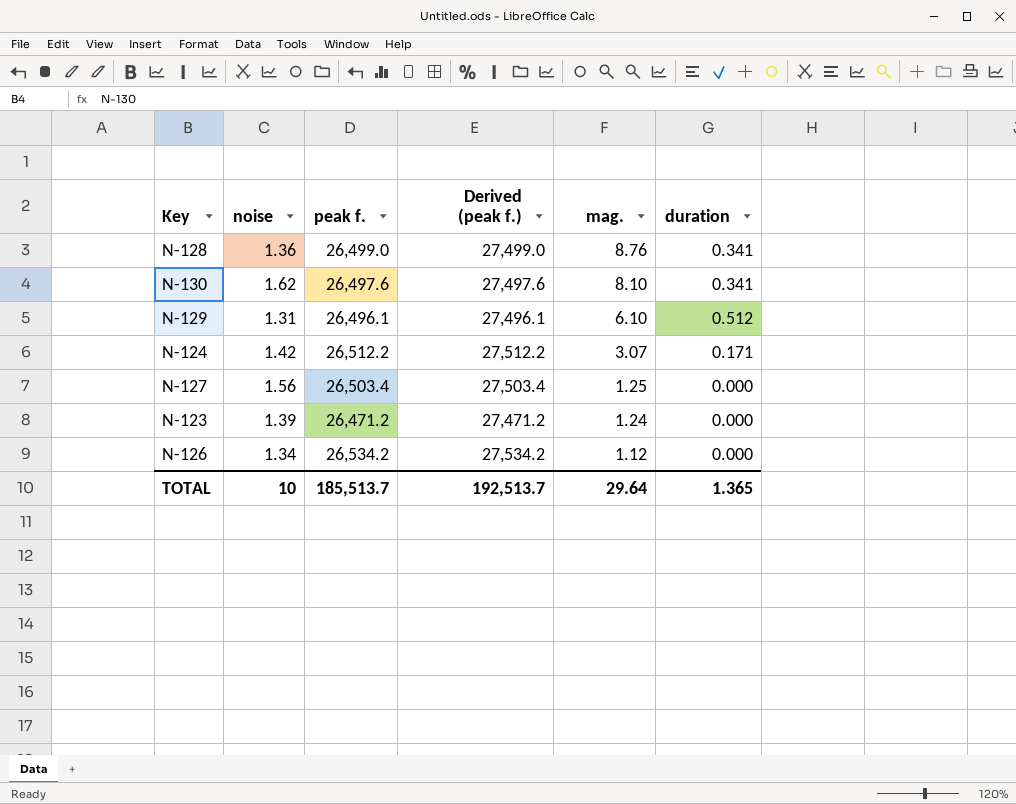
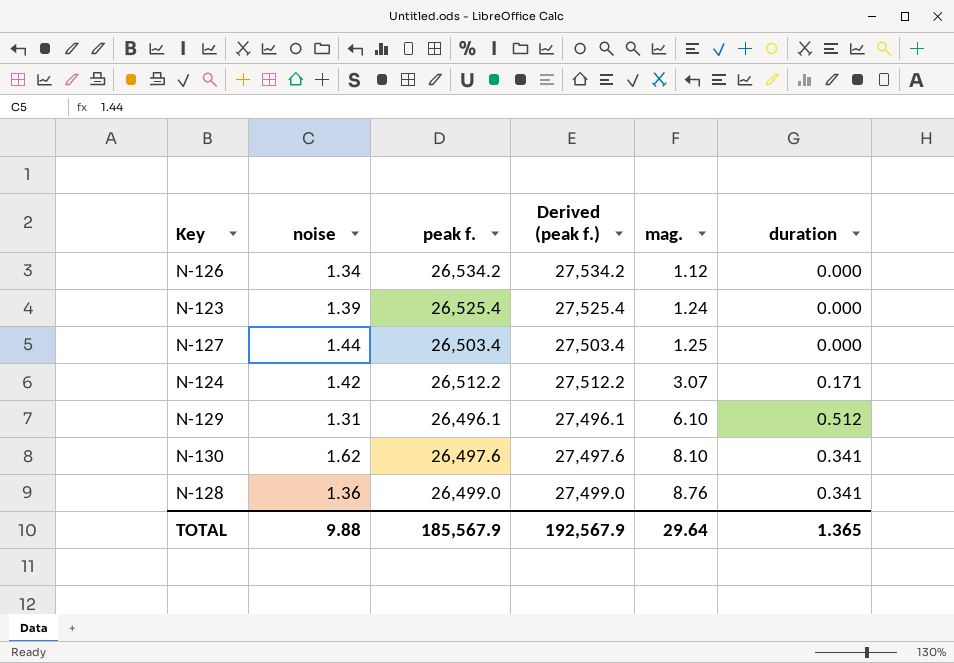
row order: mag. descending -> mag. ascending
N-123 | peak f.: 26,471.2 -> 26,525.4
N-123 | Derived (peak f.): 27,471.2 -> 27,525.4
N-127 | noise: 1.56 -> 1.44
TOTAL | noise: 10 -> 9.88
TOTAL | peak f.: 185,513.7 -> 185,567.9
TOTAL | Derived (peak f.): 192,513.7 -> 192,567.9

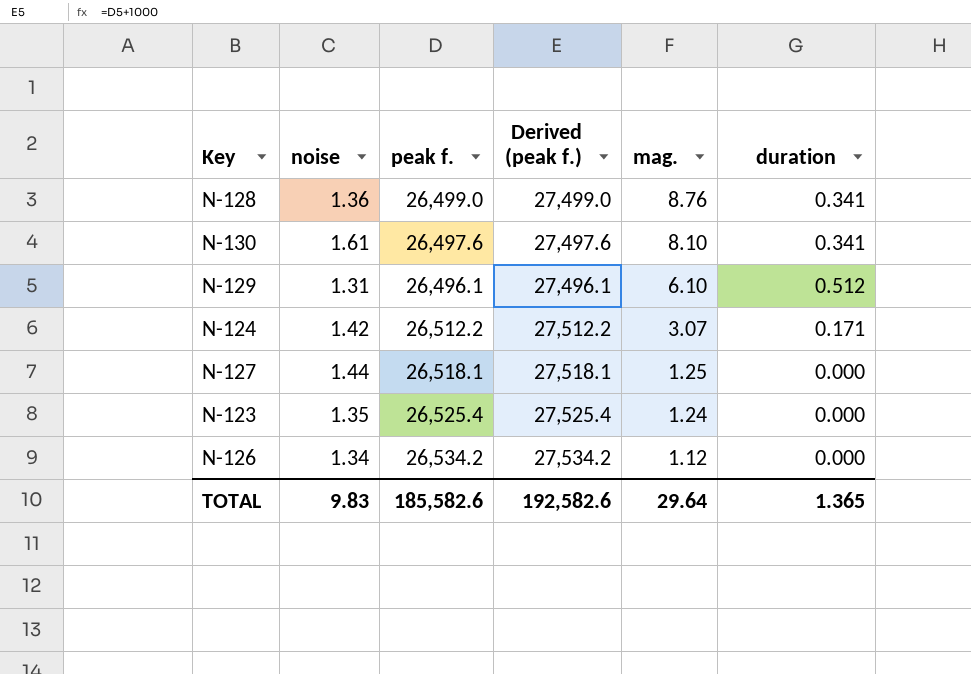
row order: mag. ascending -> mag. descending
N-130 | noise: 1.62 -> 1.61
N-127 | peak f.: 26,503.4 -> 26,518.1
N-127 | Derived (peak f.): 27,503.4 -> 27,518.1
N-123 | noise: 1.39 -> 1.35
TOTAL | noise: 9.88 -> 9.83
TOTAL | peak f.: 185,567.9 -> 185,582.6
TOTAL | Derived (peak f.): 192,567.9 -> 192,582.6

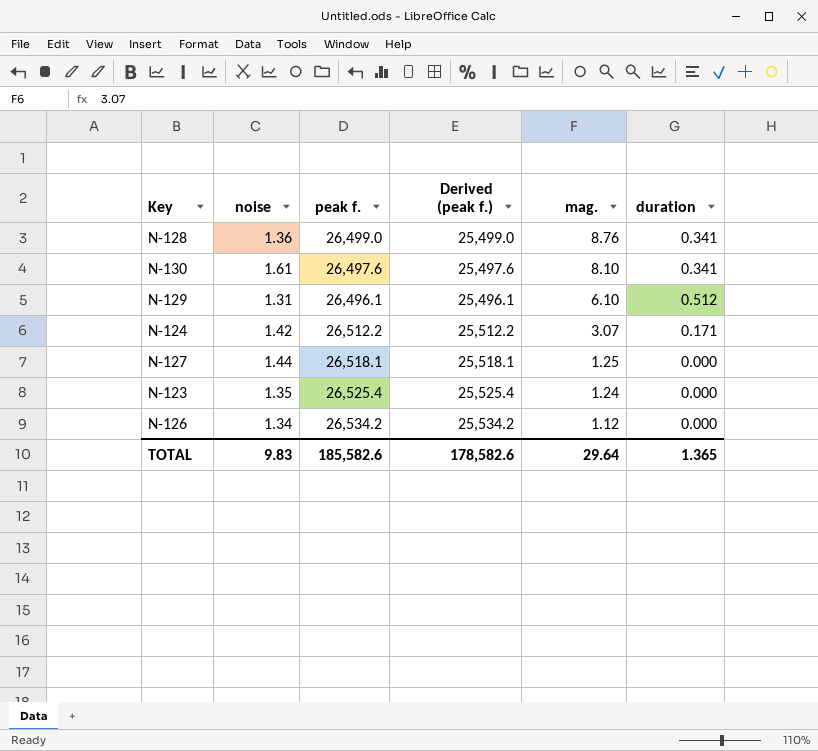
column Derived (peak f.) | formula: [peak f.] + 1000 -> [peak f.] - 1000
TOTAL | Derived (peak f.): 192,582.6 -> 178,582.6

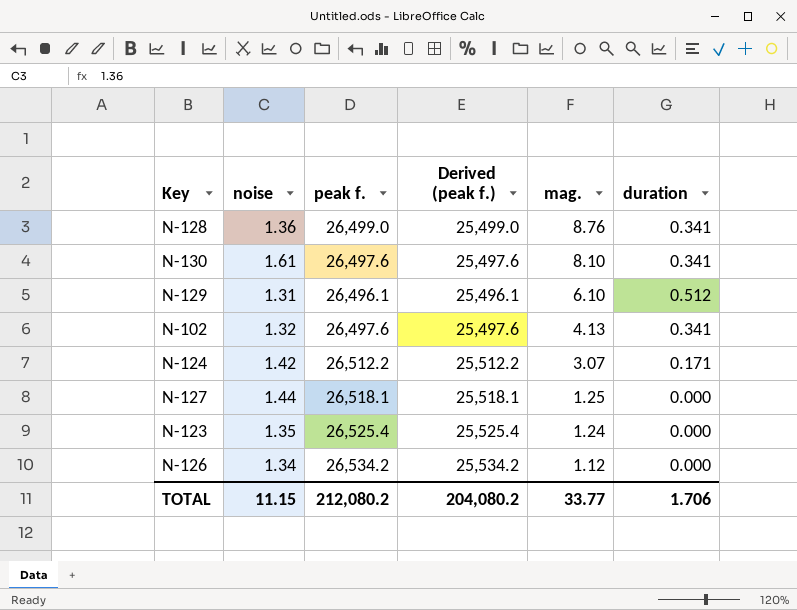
row N-102: none -> 1.32 | 26,497.6 | 25,497.6 | 4.13 | 0.341
TOTAL | noise: 9.83 -> 11.15
TOTAL | peak f.: 185,582.6 -> 212,080.2
TOTAL | Derived (peak f.): 178,582.6 -> 204,080.2
TOTAL | mag.: 29.64 -> 33.77
TOTAL | duration: 1.365 -> 1.706

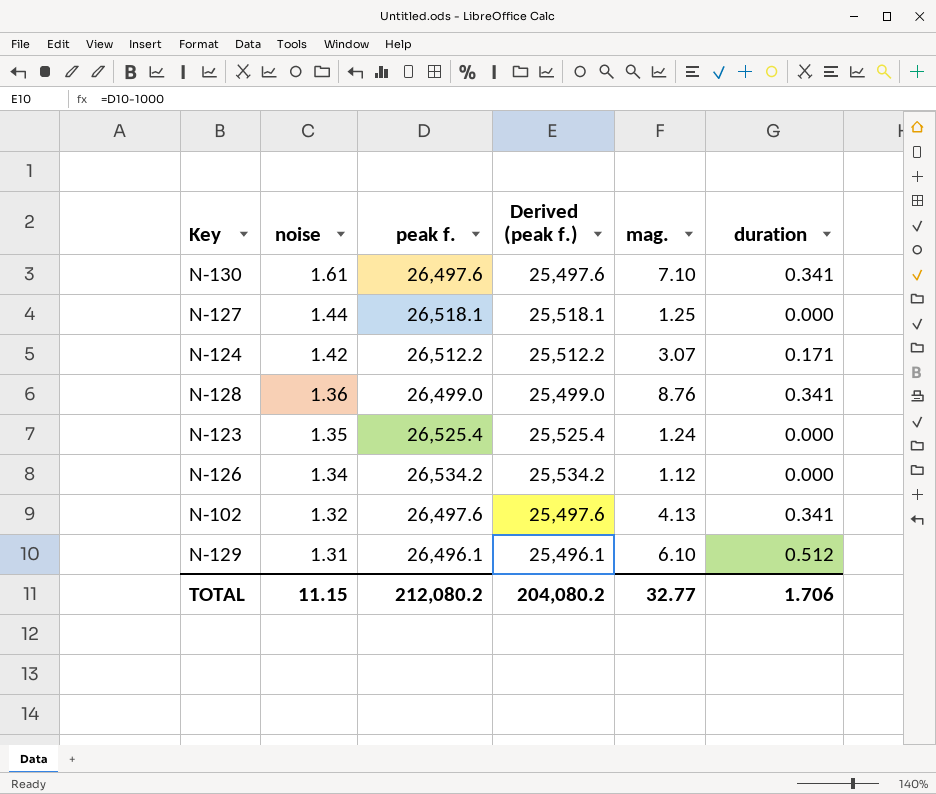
row order: mag. descending -> noise descending
N-130 | mag.: 8.10 -> 7.10
TOTAL | mag.: 33.77 -> 32.77

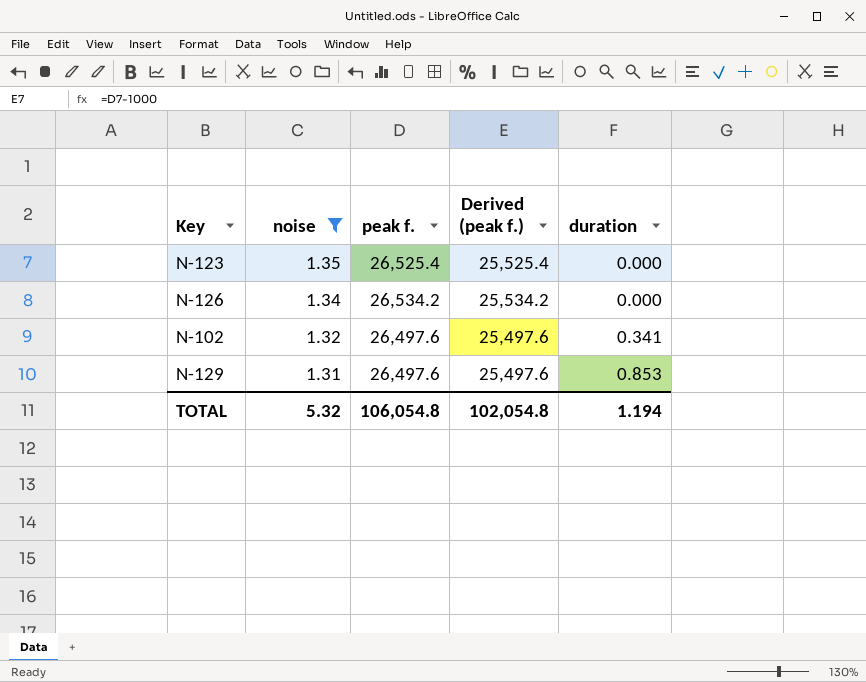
filter: none -> noise <= 1.35
column mag. | position: 5 -> none
N-129 | peak f.: 26,496.1 -> 26,497.6
N-129 | Derived (peak f.): 25,496.1 -> 25,497.6
N-129 | duration: 0.512 -> 0.853
TOTAL | noise: 11.15 -> 5.32
TOTAL | peak f.: 212,080.2 -> 106,054.8
TOTAL | Derived (peak f.): 204,080.2 -> 102,054.8
TOTAL | duration: 1.706 -> 1.194

